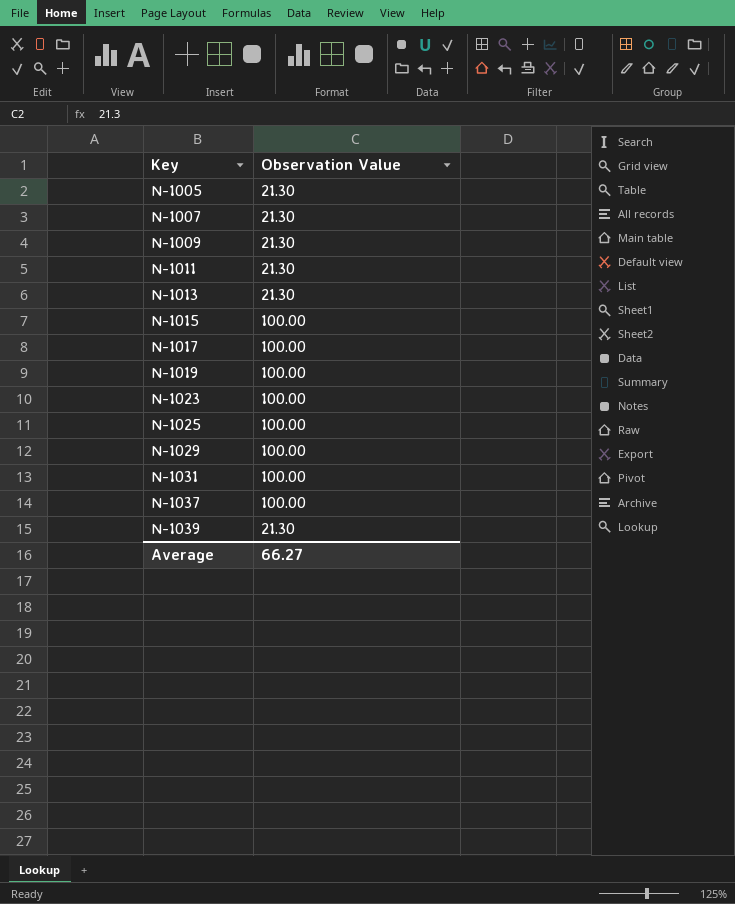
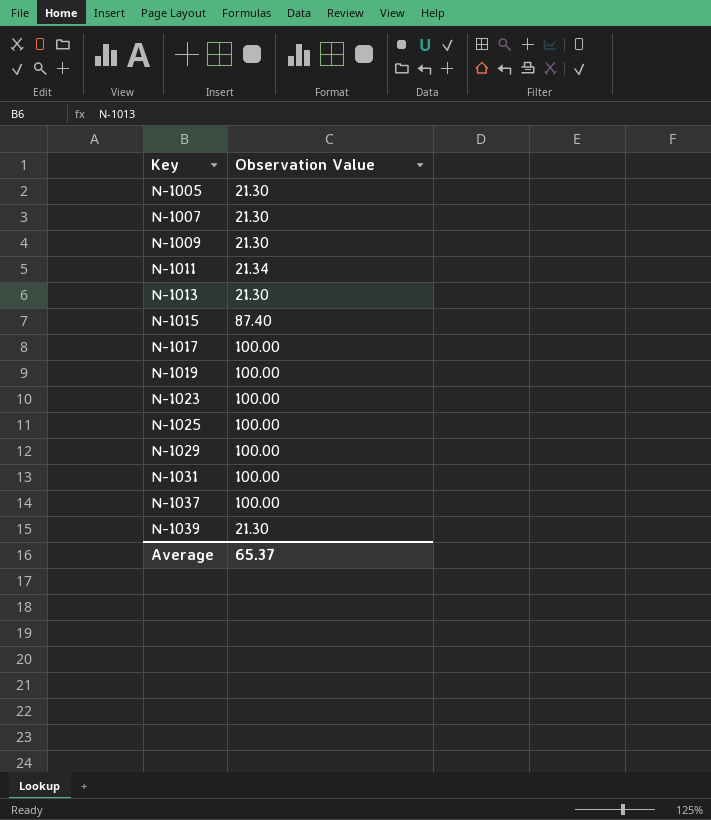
N-1011 | Observation Value: 21.30 -> 21.34
N-1015 | Observation Value: 100.00 -> 87.40
Average | Observation Value: 66.27 -> 65.37

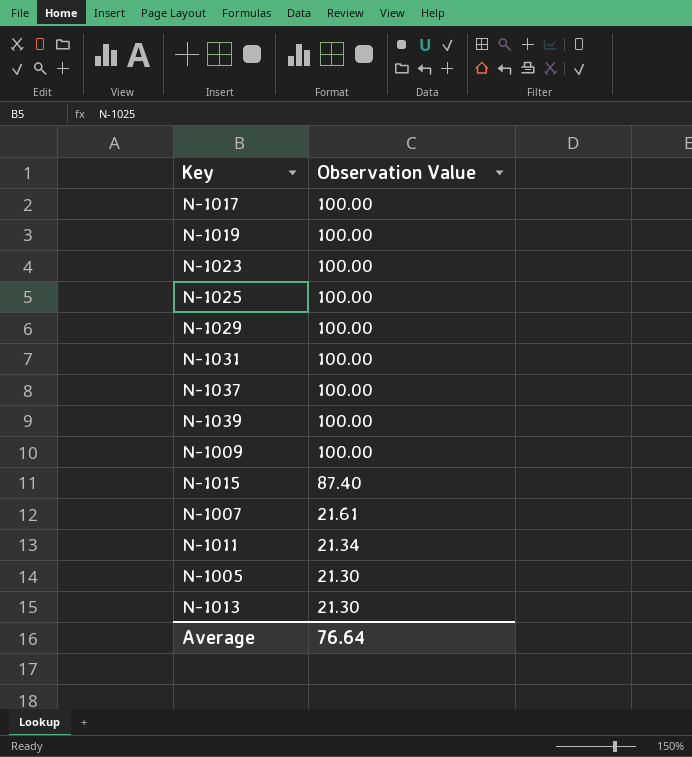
row order: Key ascending -> Observation Value descending
N-1039 | Observation Value: 21.30 -> 100.00
N-1009 | Observation Value: 21.30 -> 100.00
N-1007 | Observation Value: 21.30 -> 21.61
Average | Observation Value: 65.37 -> 76.64

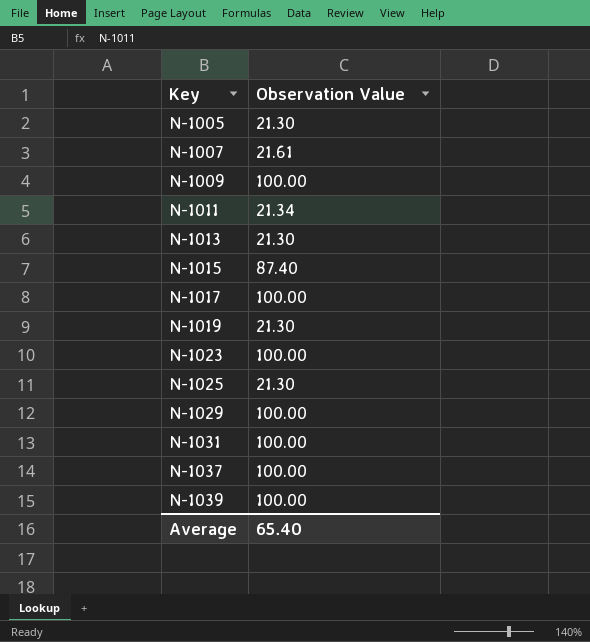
row order: Observation Value descending -> Key ascending
N-1019 | Observation Value: 100.00 -> 21.30
N-1025 | Observation Value: 100.00 -> 21.30
Average | Observation Value: 76.64 -> 65.40

